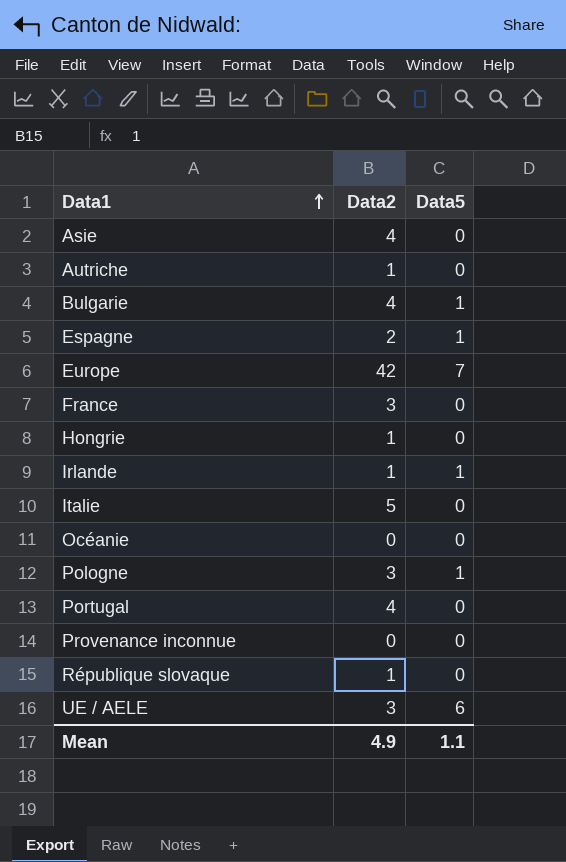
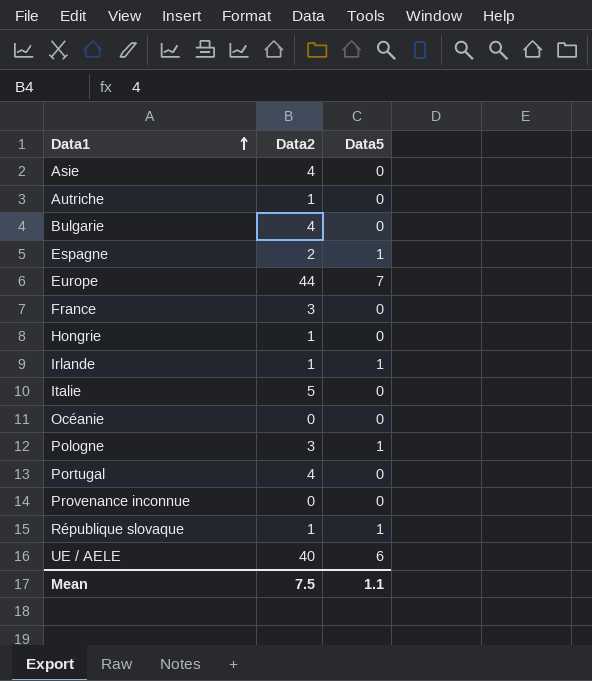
Bulgarie | Data5: 1 -> 0
Europe | Data2: 42 -> 44
République slovaque | Data5: 0 -> 1
UE / AELE | Data2: 3 -> 40
Mean | Data2: 4.9 -> 7.5

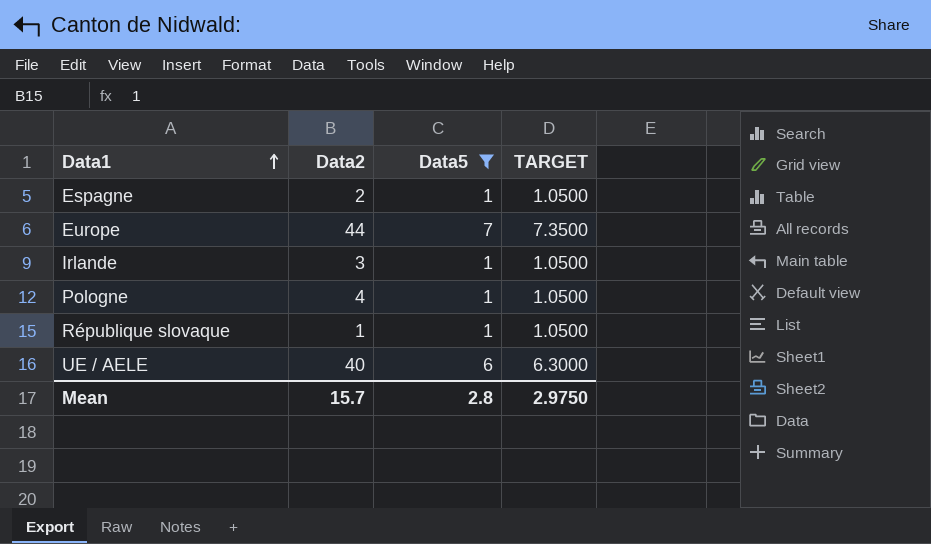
filter: none -> Data5 != 0
column TARGET | formula: none -> [Data5] * 1.05
Irlande | Data2: 1 -> 3
Pologne | Data2: 3 -> 4
Mean | Data2: 7.5 -> 15.7
Mean | Data5: 1.1 -> 2.8

